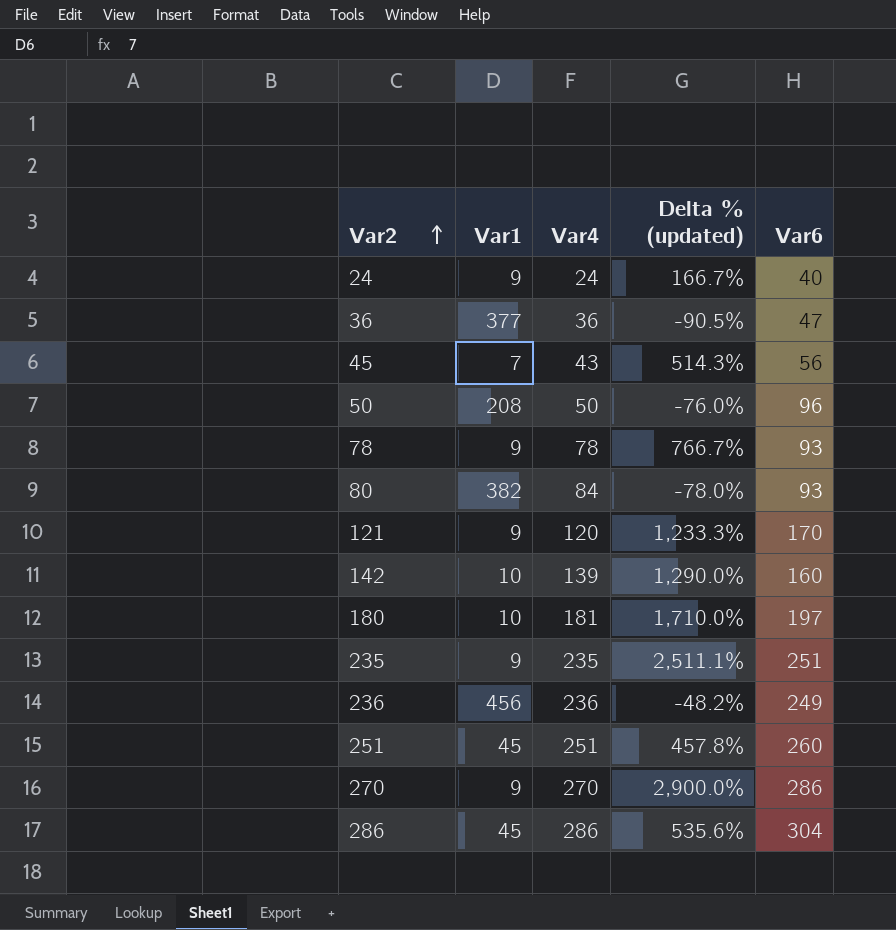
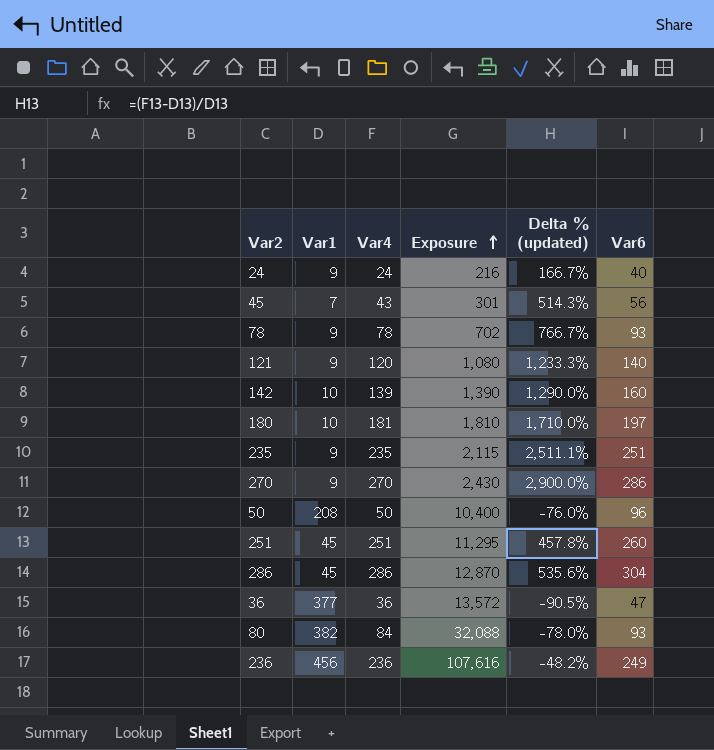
row order: Var2 ascending -> Exposure ascending
column Exposure | formula: none -> [Var1] * [Var4]
121 | Var6: 170 -> 140

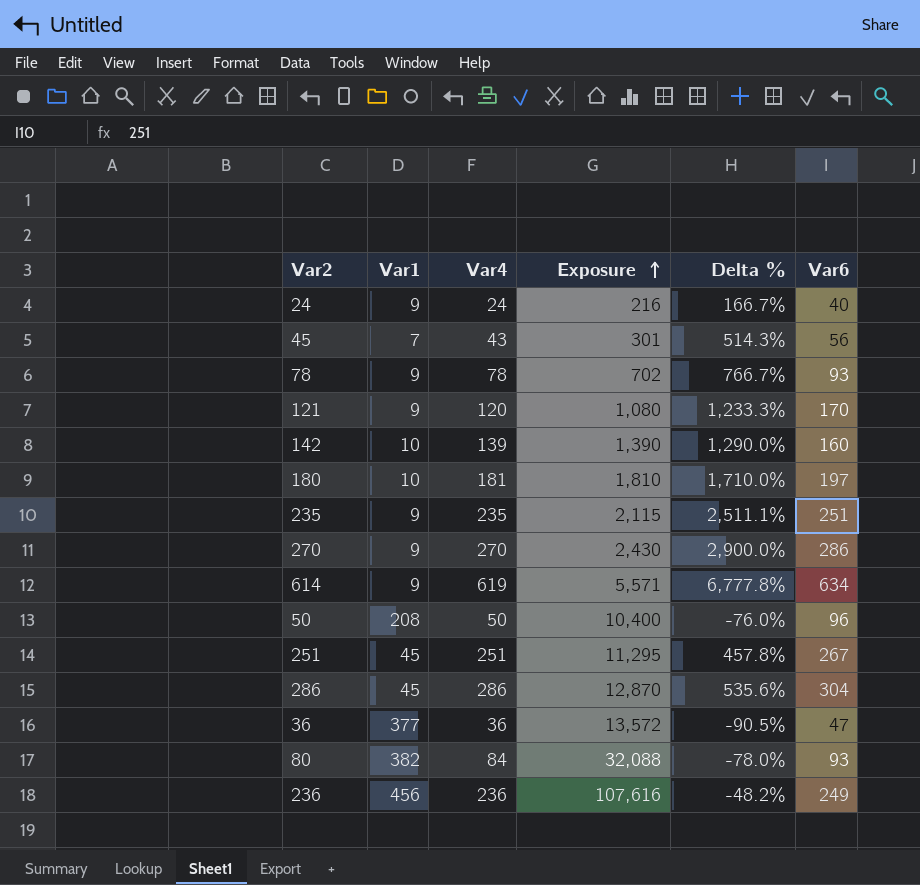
column name: Delta % (updated) -> Delta %
121 | Var6: 140 -> 170
row 614: none -> 9 | 619 | 5,571 | 6,777.8% | 634
251 | Var6: 260 -> 267

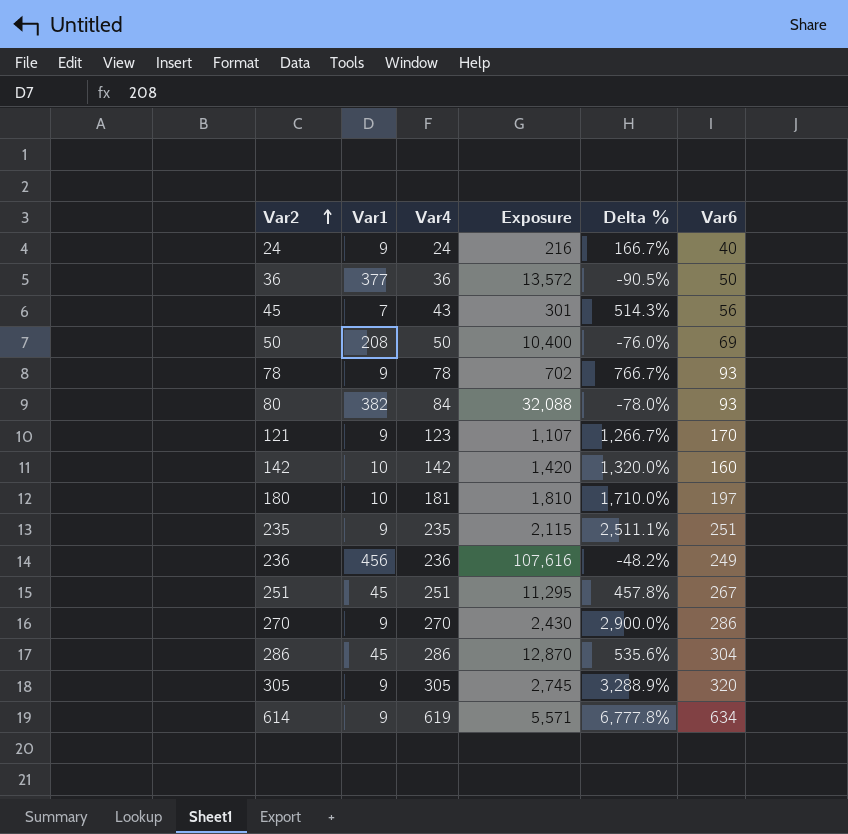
row order: Exposure ascending -> Var2 ascending
36 | Var6: 47 -> 50
50 | Var6: 96 -> 69
121 | Var4: 120 -> 123
121 | Exposure: 1,080 -> 1,107
121 | Delta %: 1,233.3% -> 1,266.7%
142 | Var4: 139 -> 142
142 | Exposure: 1,390 -> 1,420
142 | Delta %: 1,290.0% -> 1,320.0%
row 305: none -> 9 | 305 | 2,745 | 3,288.9% | 320

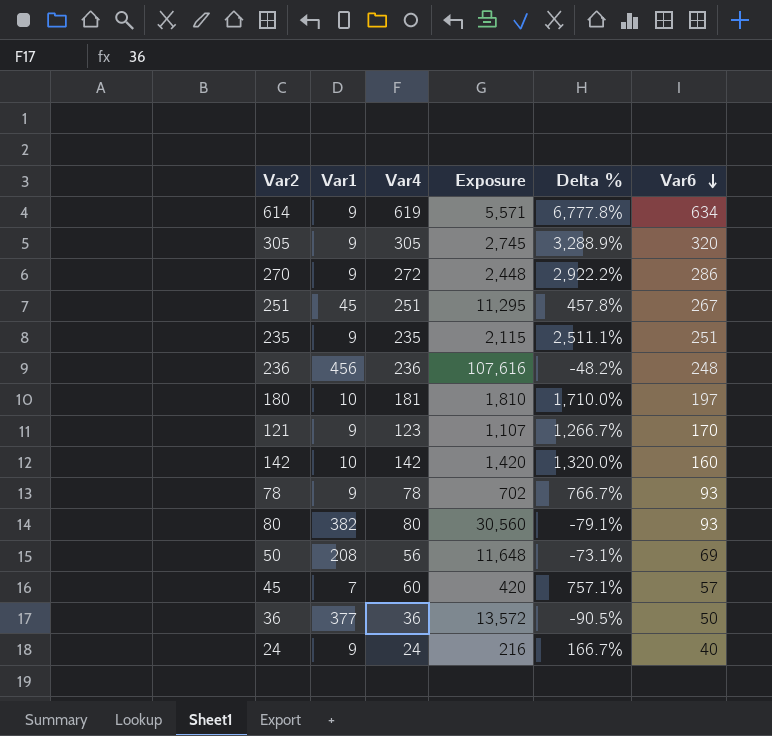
row order: Var2 ascending -> Var6 descending
row 286: 45 | 286 | 12,870 | 535.6% | 304 -> none
270 | Var4: 270 -> 272
270 | Exposure: 2,430 -> 2,448
270 | Delta %: 2,900.0% -> 2,922.2%
236 | Var6: 249 -> 248
80 | Var4: 84 -> 80
80 | Exposure: 32,088 -> 30,560
80 | Delta %: -78.0% -> -79.1%
50 | Var4: 50 -> 56
50 | Exposure: 10,400 -> 11,648
50 | Delta %: -76.0% -> -73.1%
45 | Var4: 43 -> 60
45 | Exposure: 301 -> 420
45 | Delta %: 514.3% -> 757.1%
45 | Var6: 56 -> 57

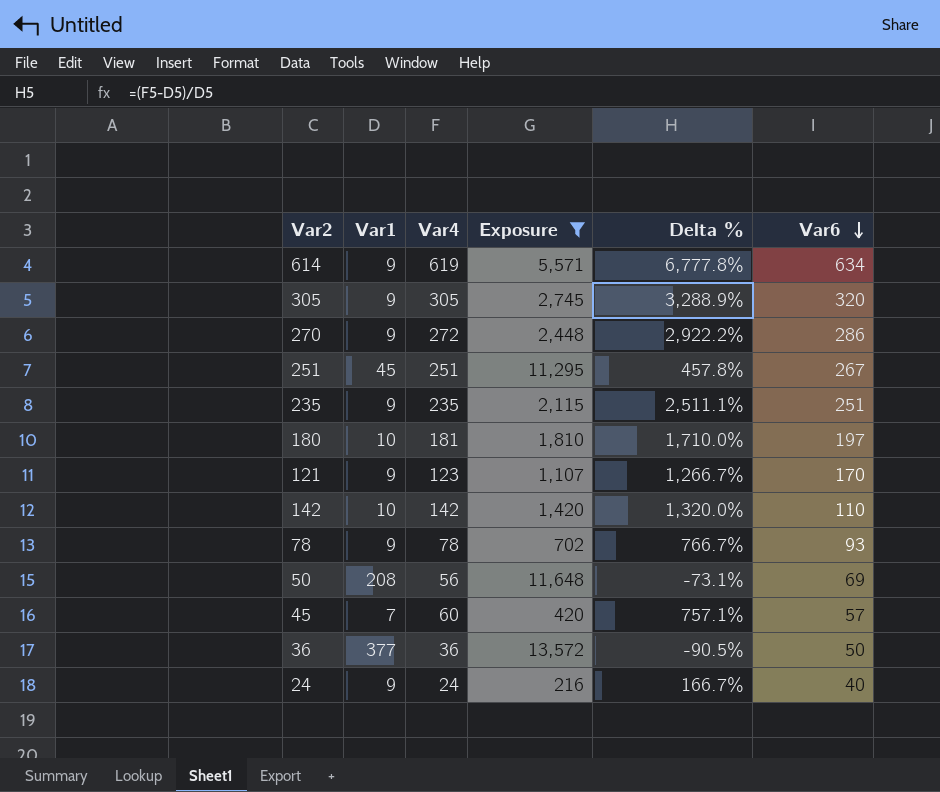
filter: none -> Exposure <= 13,572
142 | Var6: 160 -> 110

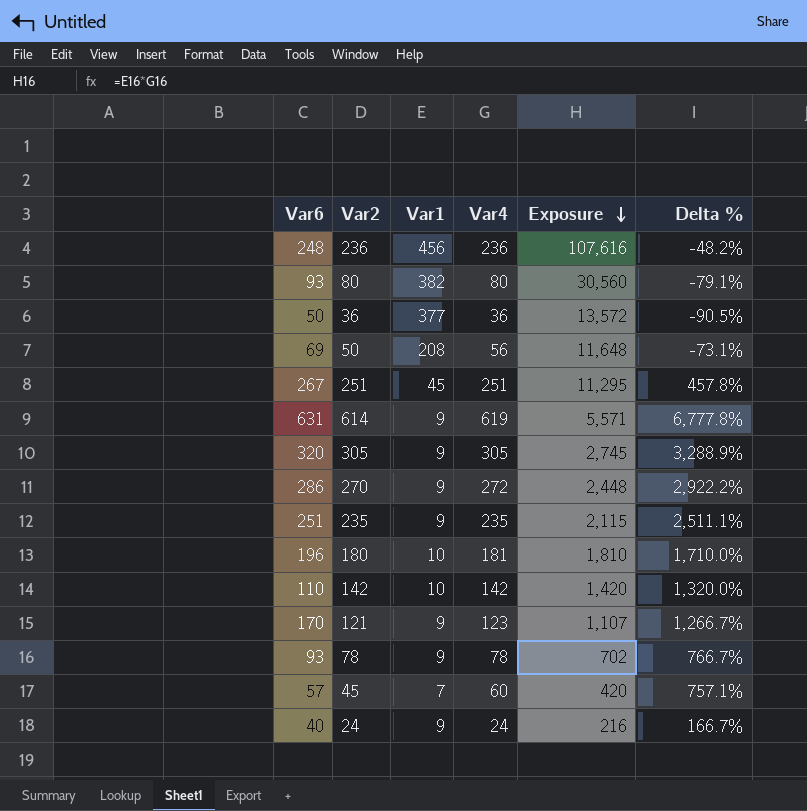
filter: Exposure <= 13,572 -> none
row order: Var6 descending -> Exposure descending
column Var6 | position: 6 -> 1
614 | Var6: 634 -> 631
180 | Var6: 197 -> 196

